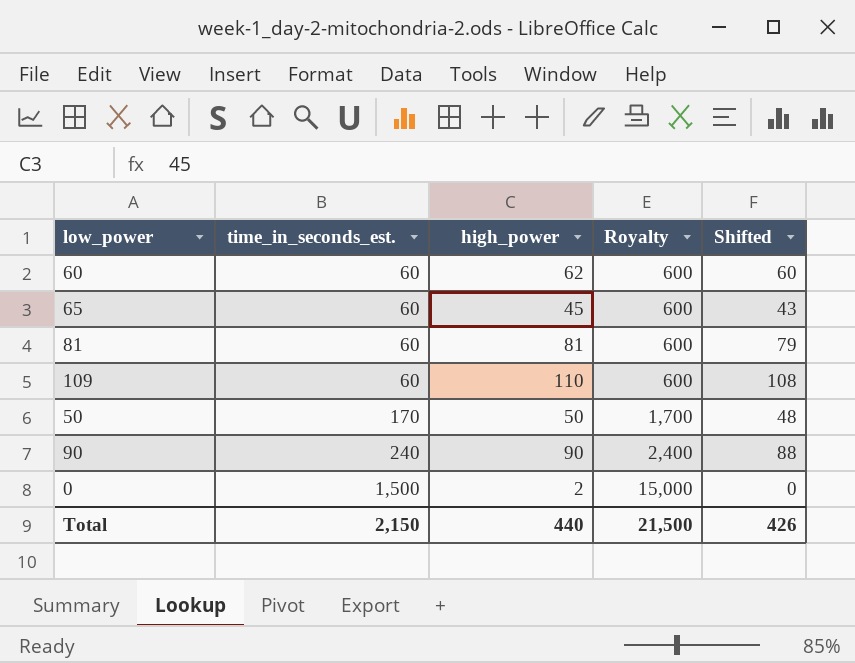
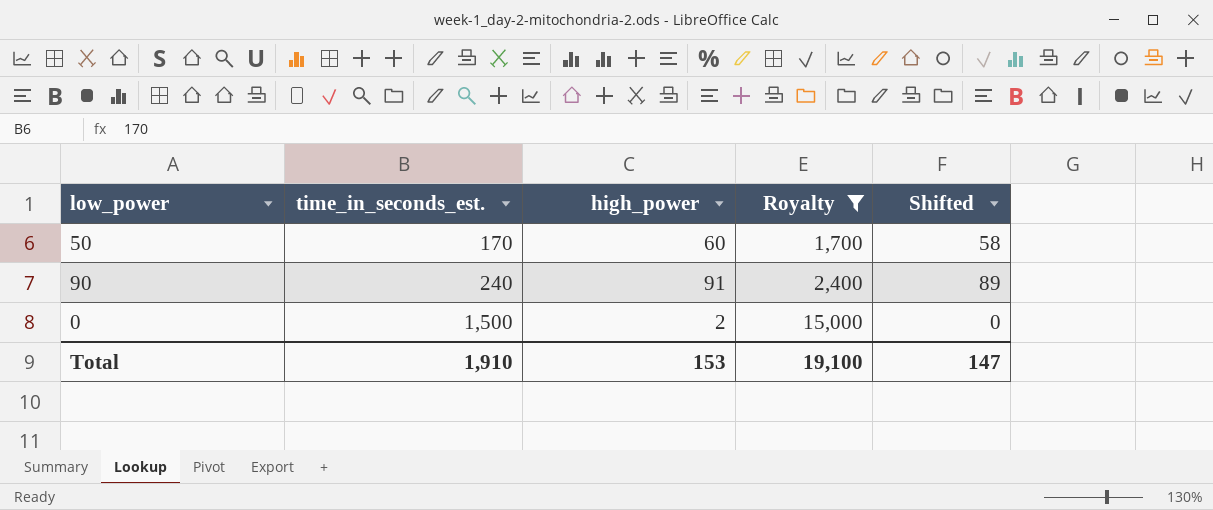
filter: none -> Royalty != 600
50 | high_power: 50 -> 60
50 | Shifted: 48 -> 58
90 | high_power: 90 -> 91
90 | Shifted: 88 -> 89
Total | time_in_seconds_est.: 2,150 -> 1,910
Total | high_power: 440 -> 153
Total | Royalty: 21,500 -> 19,100
Total | Shifted: 426 -> 147

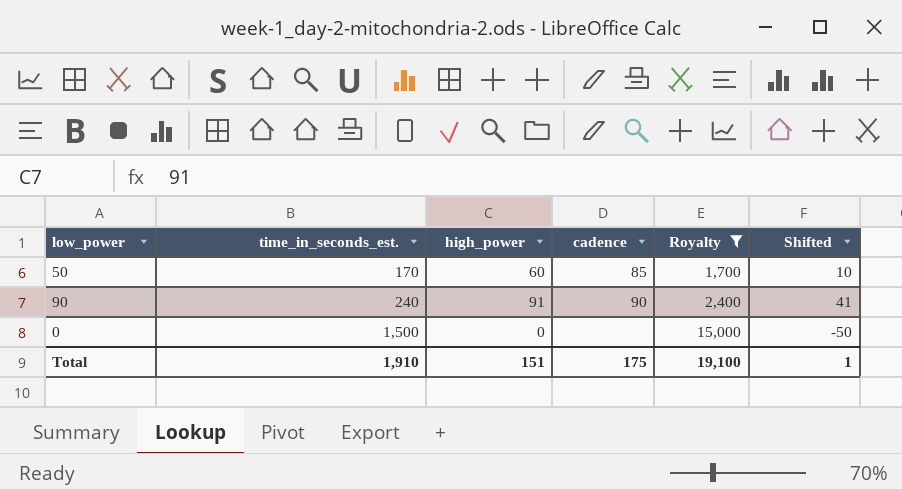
column cadence | position: none -> 4
column Shifted | formula: [high_power] - 2 -> [high_power] - 50
0 | high_power: 2 -> 0
Total | high_power: 153 -> 151
Total | Shifted: 147 -> 1

